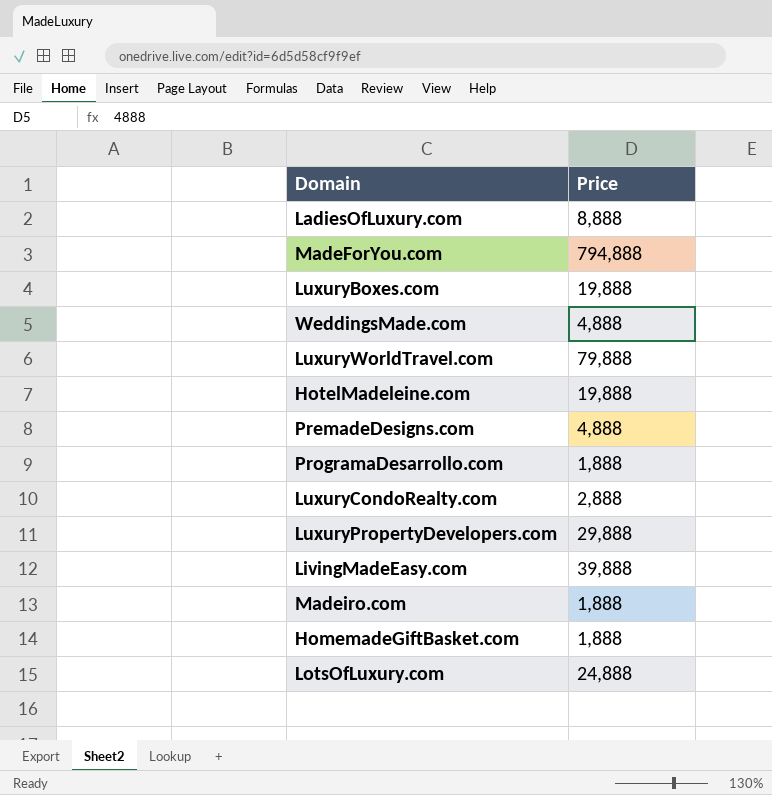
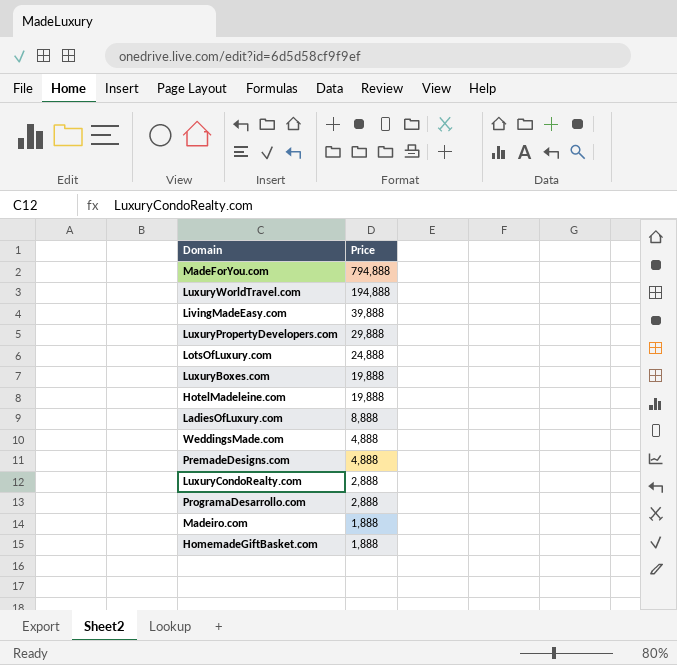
row order: none -> Price descending
LuxuryWorldTravel.com | Price: 79,888 -> 194,888
ProgramaDesarrollo.com | Price: 1,888 -> 2,888

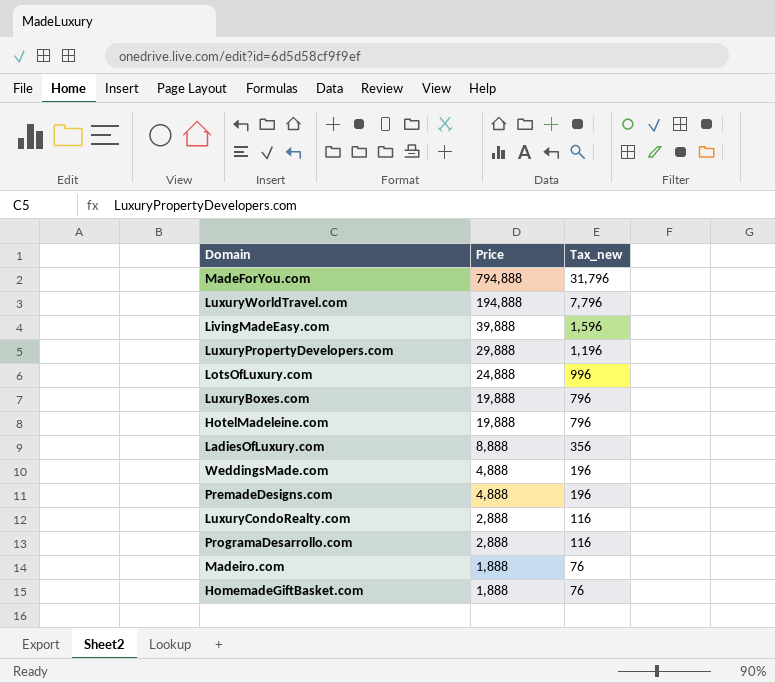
column Tax_new | formula: none -> [Price] * 0.04

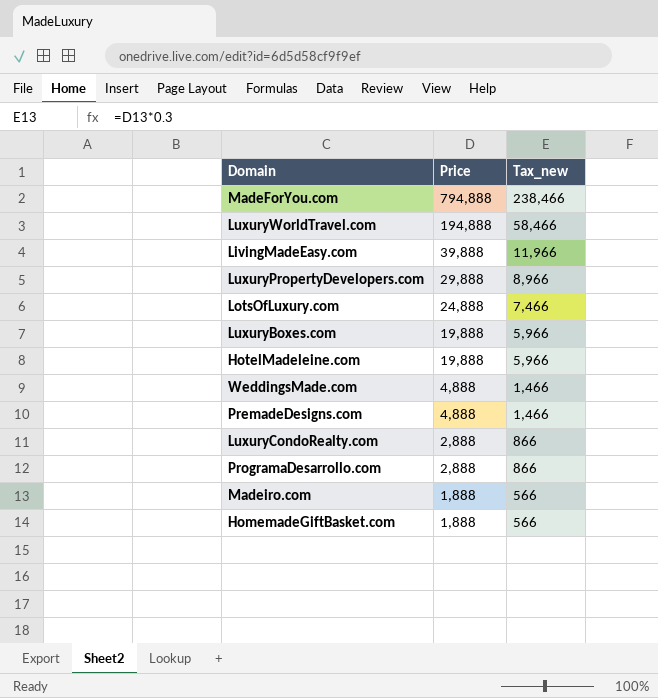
column Tax_new | formula: [Price] * 0.04 -> [Price] * 0.3
row LadiesOfLuxury.com: 8,888 | 356 -> none

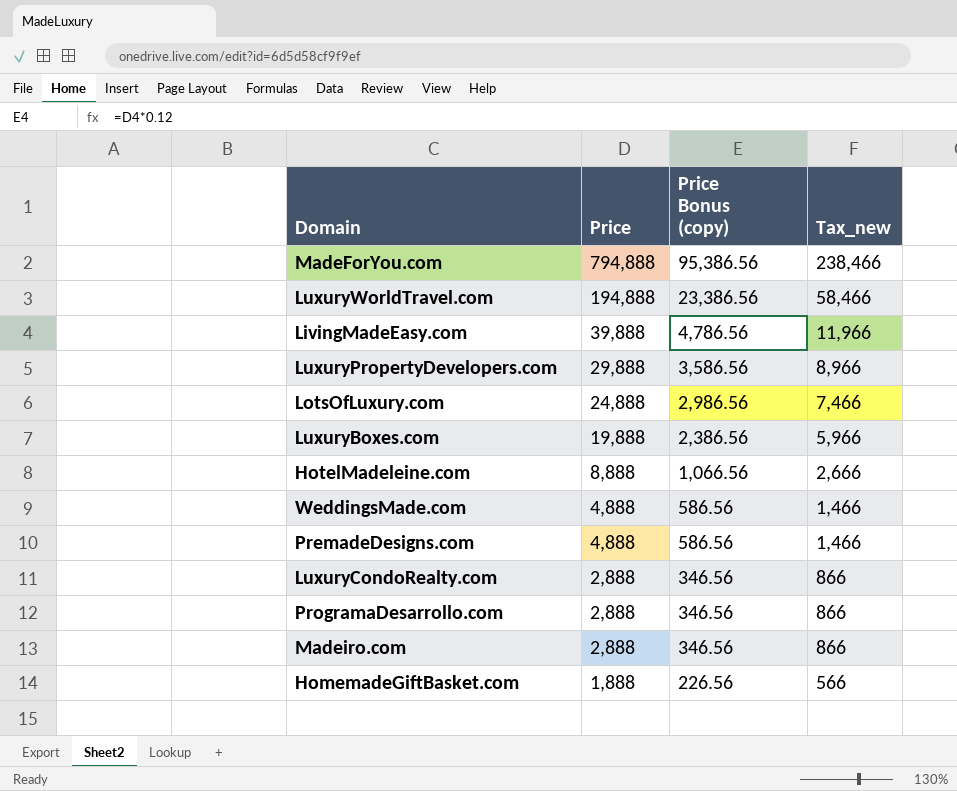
column Price Bonus (copy) | formula: none -> [Price] * 0.12
HotelMadeleine.com | Price: 19,888 -> 8,888
HotelMadeleine.com | Tax_new: 5,966 -> 2,666
Madeiro.com | Price: 1,888 -> 2,888
Madeiro.com | Tax_new: 566 -> 866

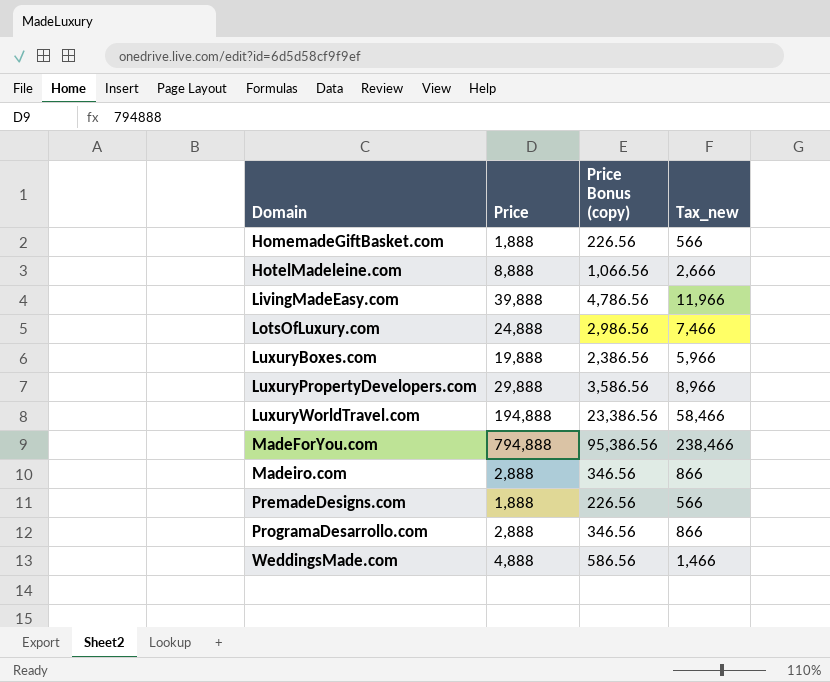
row order: Price descending -> Domain ascending
row LuxuryCondoRealty.com: 2,888 | 346.56 | 866 -> none
PremadeDesigns.com | Price: 4,888 -> 1,888
PremadeDesigns.com | Price Bonus (copy): 586.56 -> 226.56
PremadeDesigns.com | Tax_new: 1,466 -> 566

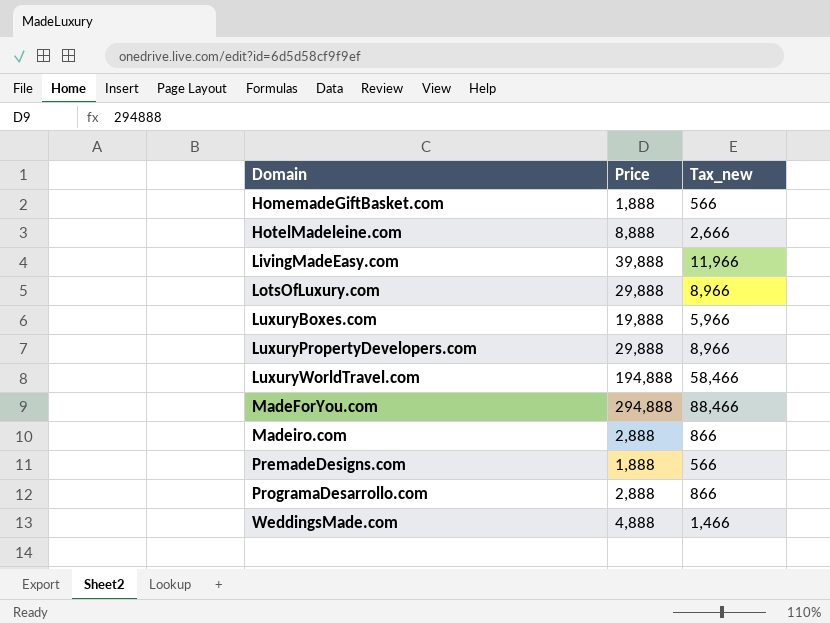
column Price Bonus (copy) | formula: [Price] * 0.12 -> none
LotsOfLuxury.com | Price: 24,888 -> 29,888
LotsOfLuxury.com | Tax_new: 7,466 -> 8,966
MadeForYou.com | Price: 794,888 -> 294,888
MadeForYou.com | Tax_new: 238,466 -> 88,466

